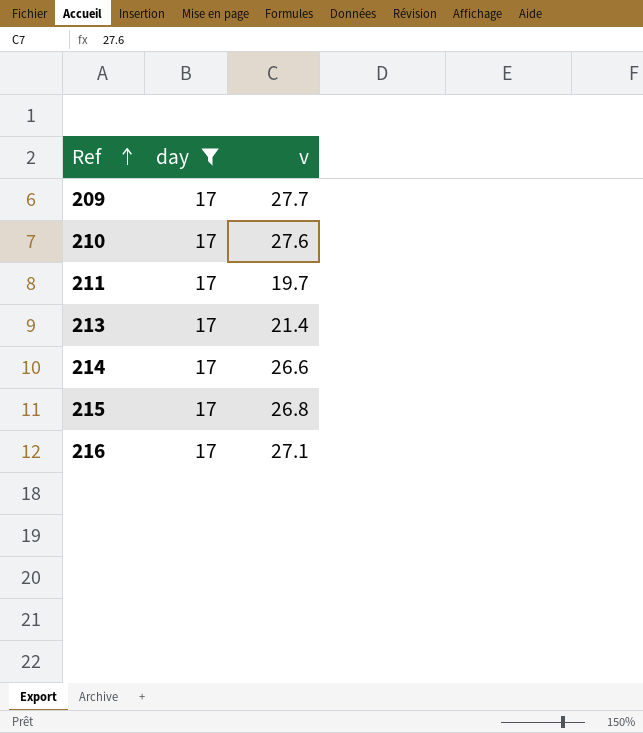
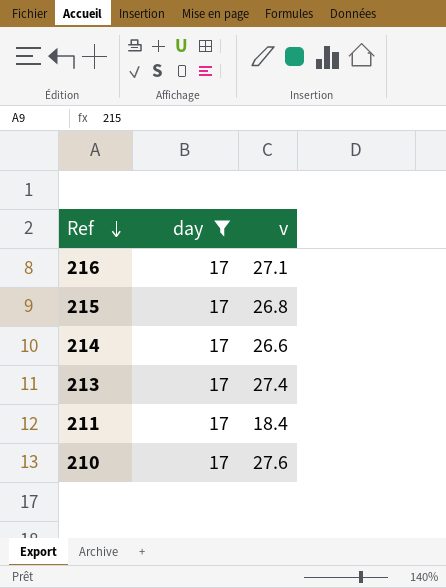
row order: Ref ascending -> Ref descending
row 209: 17 | 27.7 -> none
213 | v: 21.4 -> 27.4
211 | v: 19.7 -> 18.4

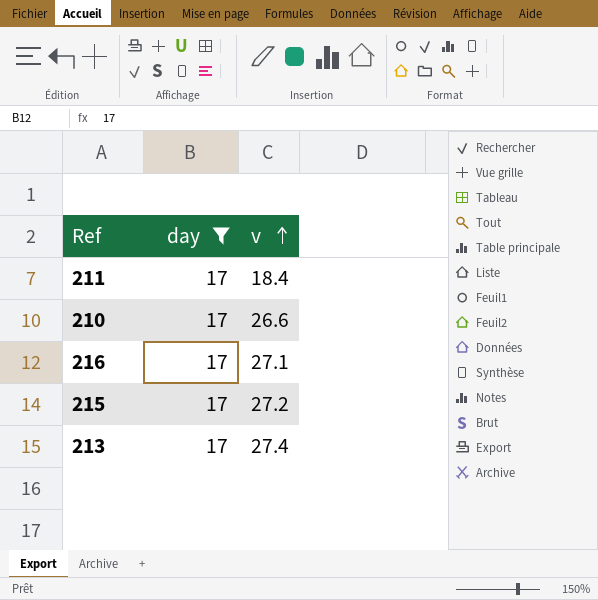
row order: Ref descending -> v ascending
row 214: 17 | 26.6 -> none
210 | v: 27.6 -> 26.6
215 | v: 26.8 -> 27.2

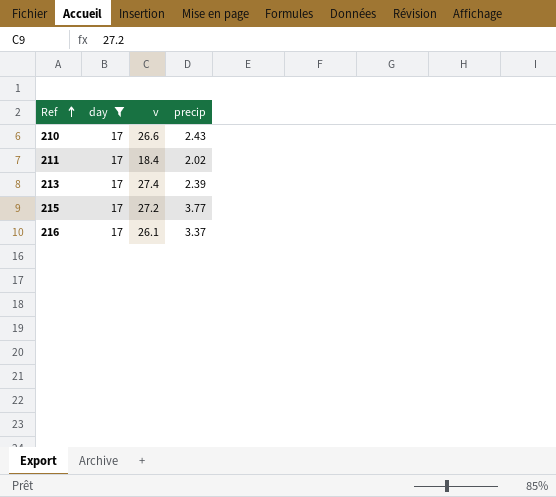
row order: v ascending -> Ref ascending
column precip | position: none -> 4
216 | v: 27.1 -> 26.1

